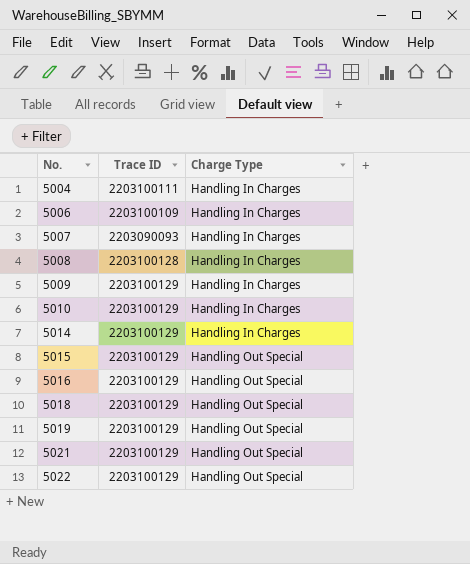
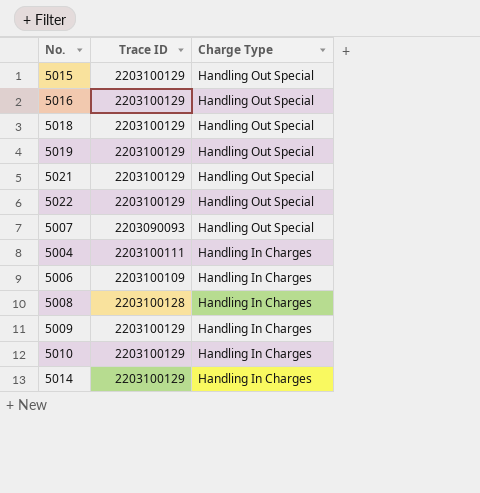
row order: No. ascending -> Charge Type descending
5007 | Charge Type: Handling In Charges -> Handling Out Special

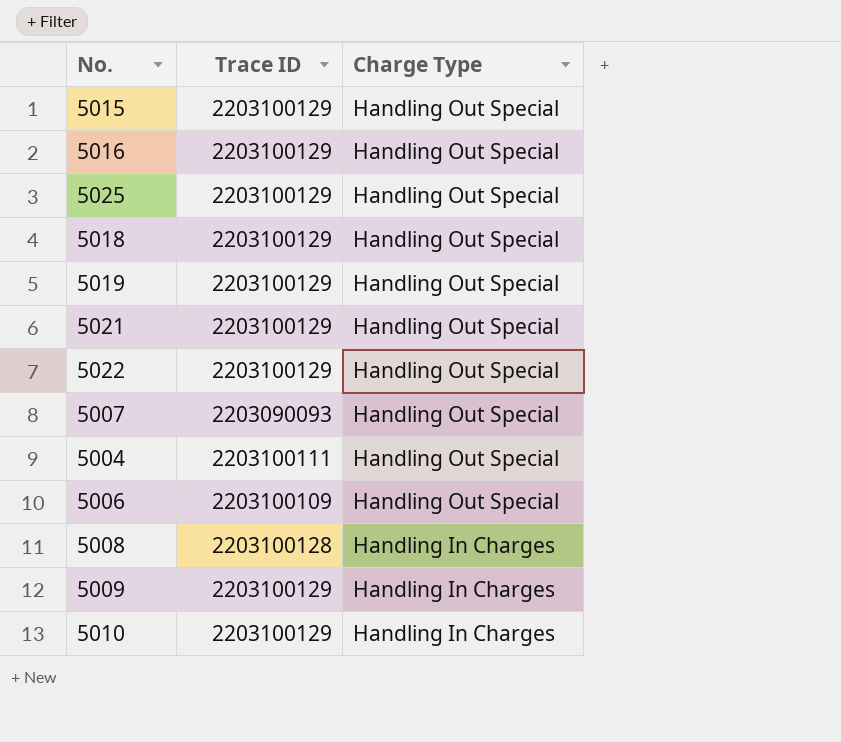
row 5014: 2203100129 | Handling In Charges -> none
row 5025: none -> 2203100129 | Handling Out Special
5004 | Charge Type: Handling In Charges -> Handling Out Special
5006 | Charge Type: Handling In Charges -> Handling Out Special

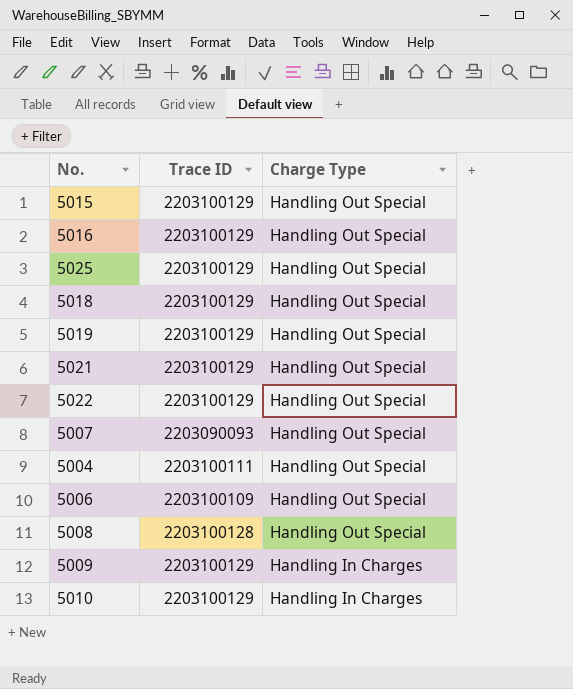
5008 | Charge Type: Handling In Charges -> Handling Out Special

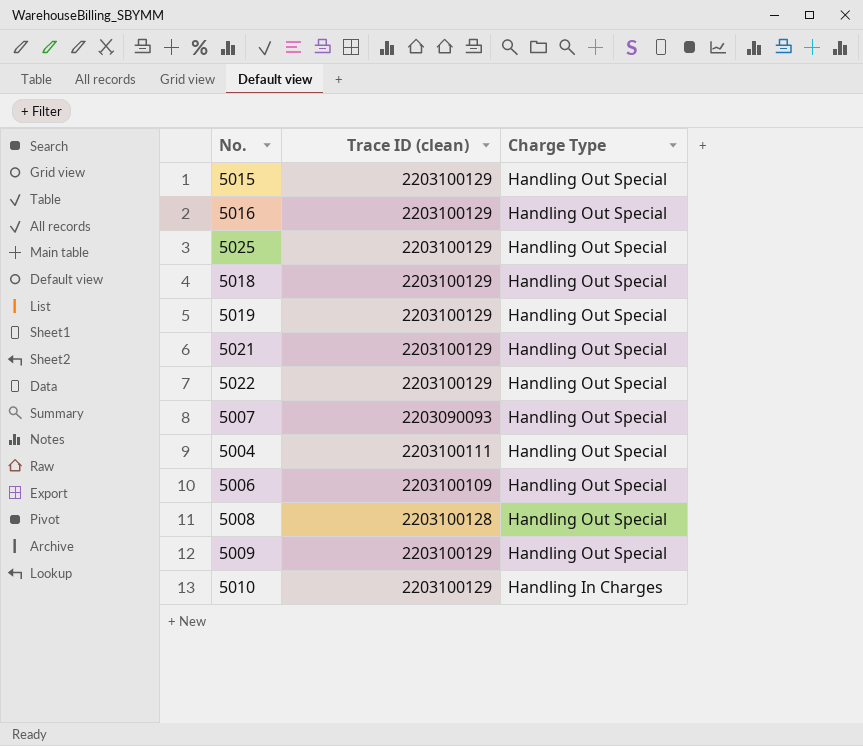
column name: Trace ID -> Trace ID (clean)
5009 | Charge Type: Handling In Charges -> Handling Out Special

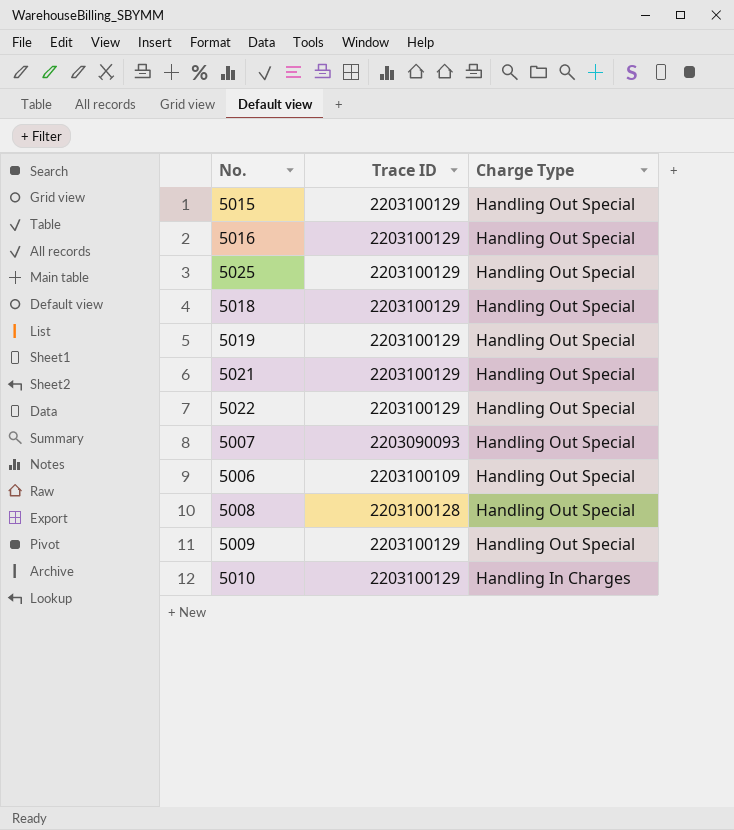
column name: Trace ID (clean) -> Trace ID
row 5004: 2203100111 | Handling Out Special -> none

